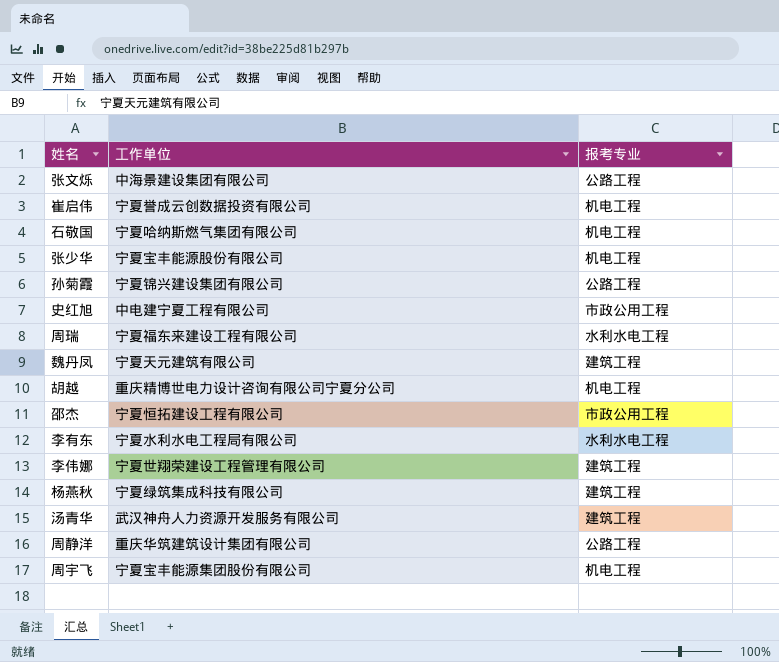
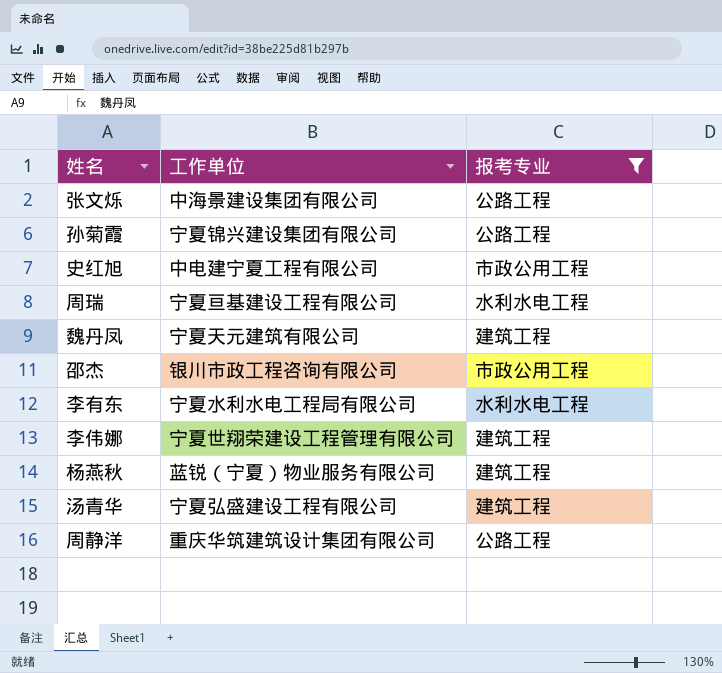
filter: none -> 报考专业 != 机电工程
周瑞 | 工作单位: 宁夏福东来建设工程有限公司 -> 宁夏亘基建设工程有限公司
邵杰 | 工作单位: 宁夏恒拓建设工程有限公司 -> 银川市政工程咨询有限公司
杨燕秋 | 工作单位: 宁夏绿筑集成科技有限公司 -> 蓝锐（宁夏）物业服务有限公司
汤青华 | 工作单位: 武汉神舟人力资源开发服务有限公司 -> 宁夏弘盛建设工程有限公司

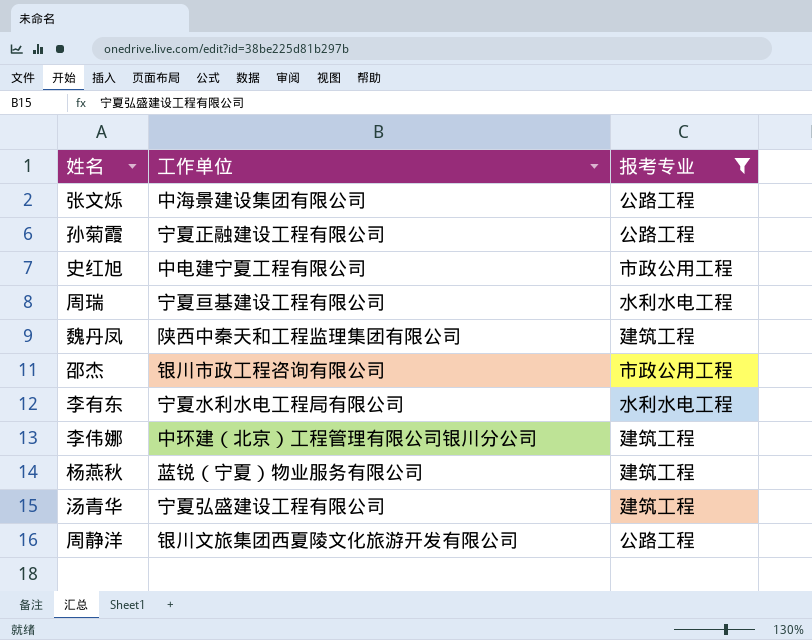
孙菊霞 | 工作单位: 宁夏锦兴建设集团有限公司 -> 宁夏正融建设工程有限公司
魏丹凤 | 工作单位: 宁夏天元建筑有限公司 -> 陕西中秦天和工程监理集团有限公司
李伟娜 | 工作单位: 宁夏世翔荣建设工程管理有限公司 -> 中环建（北京）工程管理有限公司银川分公司
周静洋 | 工作单位: 重庆华筑建筑设计集团有限公司 -> 银川文旅集团西夏陵文化旅游开发有限公司

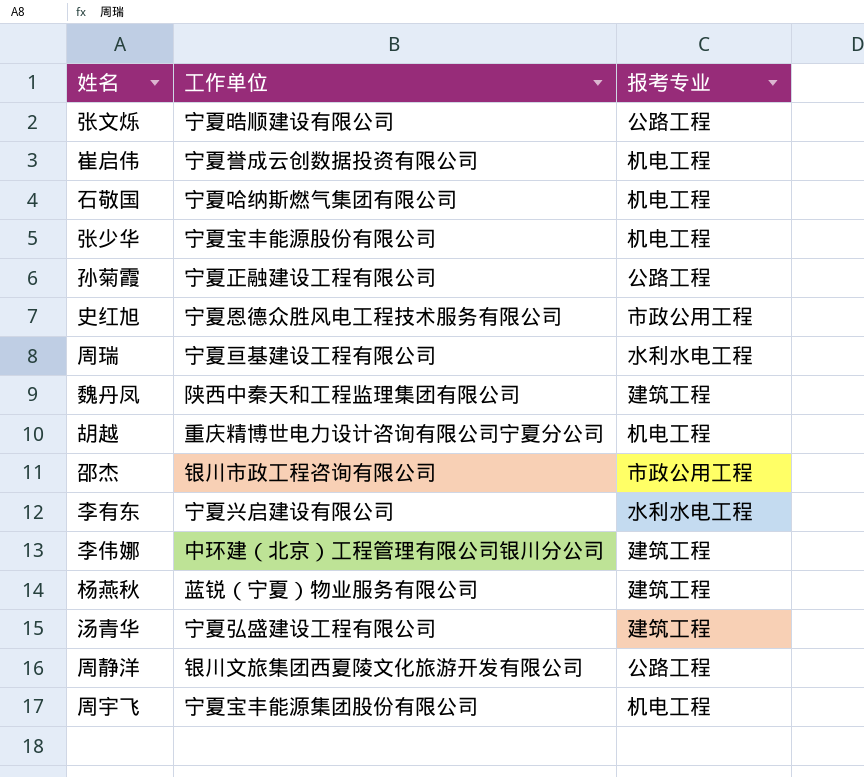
filter: 报考专业 != 机电工程 -> none
张文烁 | 工作单位: 中海景建设集团有限公司 -> 宁夏晧顺建设有限公司
史红旭 | 工作单位: 中电建宁夏工程有限公司 -> 宁夏恩德众胜风电工程技术服务有限公司
李有东 | 工作单位: 宁夏水利水电工程局有限公司 -> 宁夏兴启建设有限公司

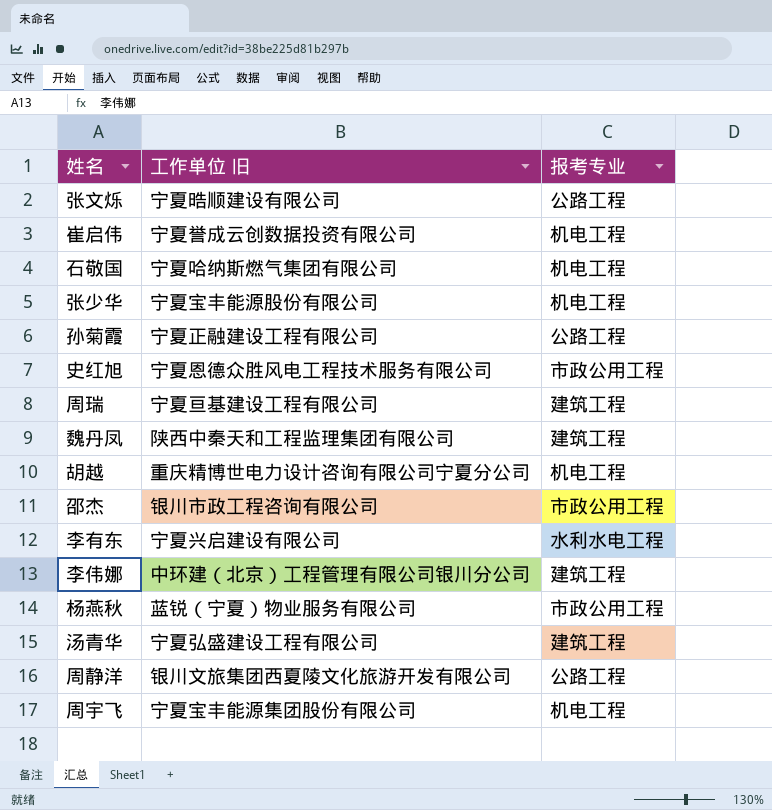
column name: 工作单位 -> 工作单位 旧
周瑞 | 报考专业: 水利水电工程 -> 建筑工程
杨燕秋 | 报考专业: 建筑工程 -> 市政公用工程

